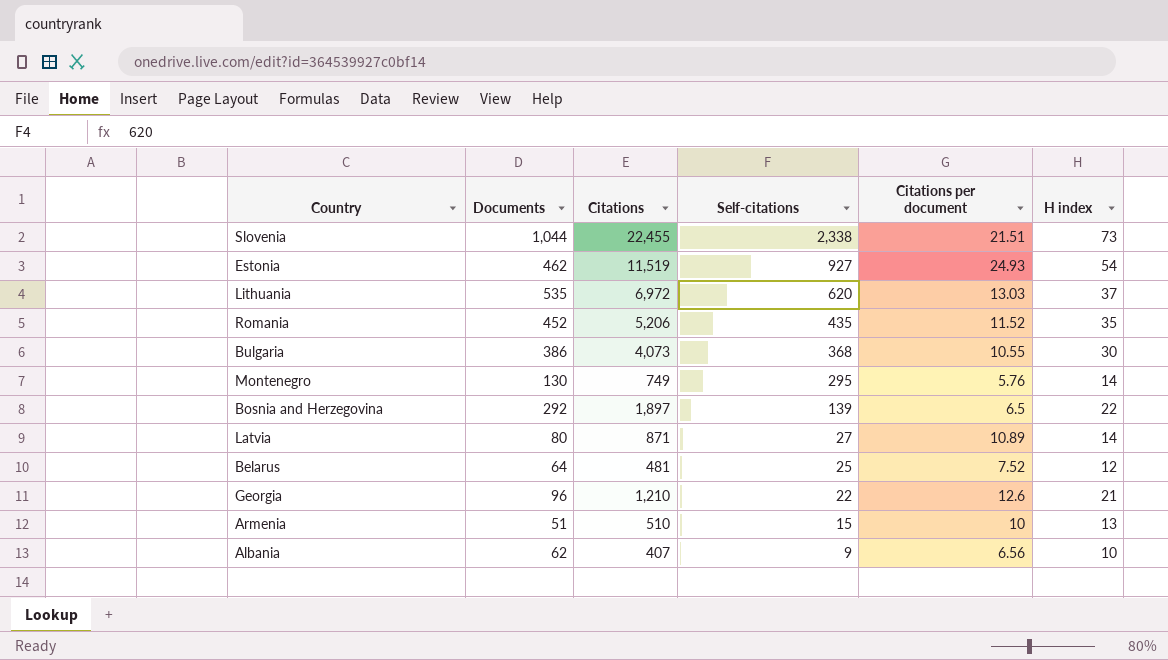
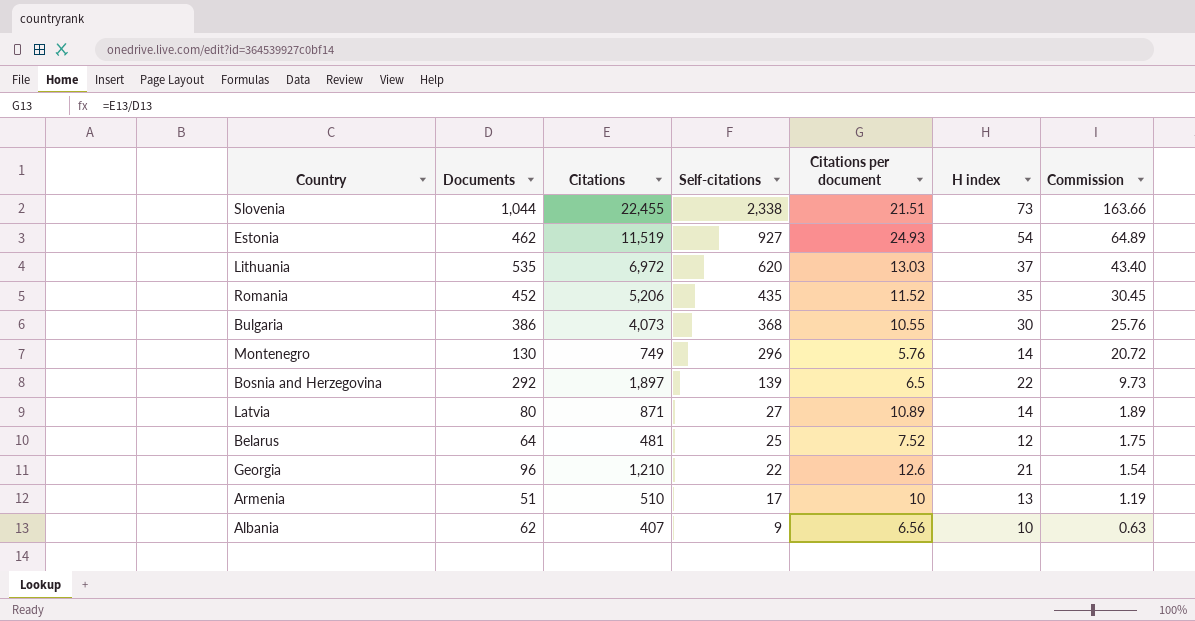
column Commission | formula: none -> [Self-citations] * 0.07
Montenegro | Self-citations: 295 -> 296
Armenia | Self-citations: 15 -> 17

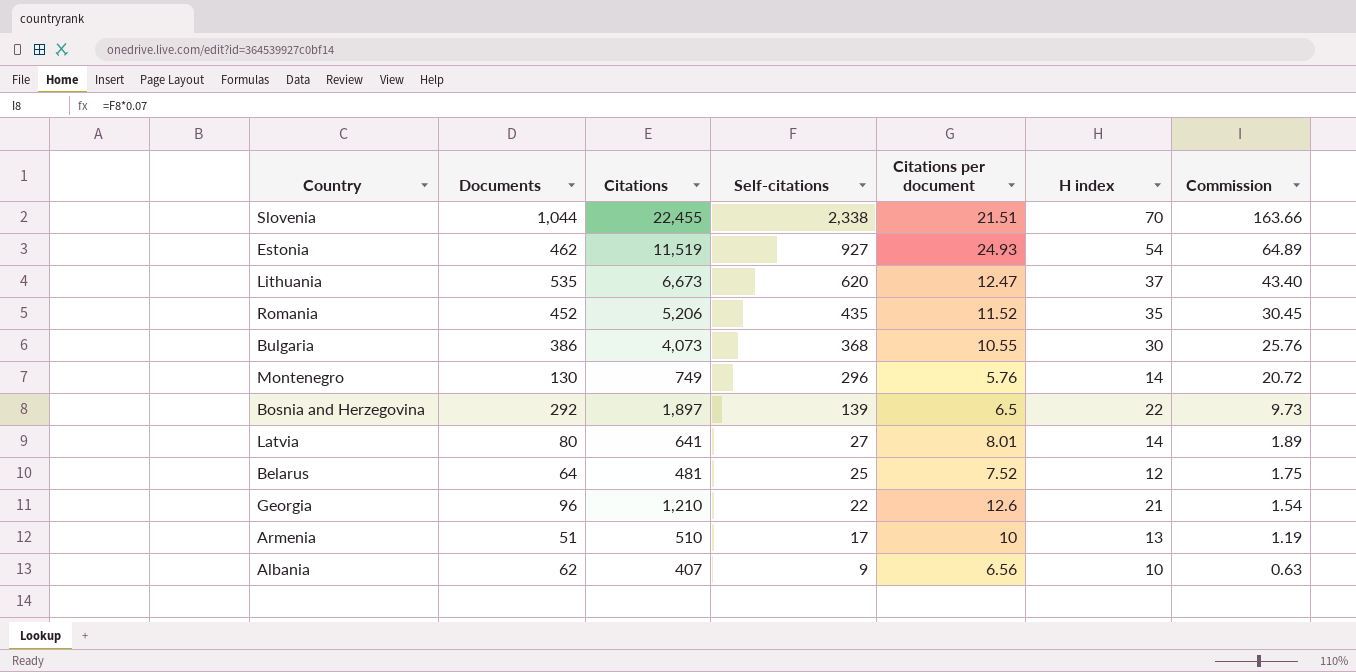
Slovenia | H index: 73 -> 70
Lithuania | Citations: 6,972 -> 6,673
Lithuania | Citations per document: 13.03 -> 12.47
Latvia | Citations: 871 -> 641
Latvia | Citations per document: 10.89 -> 8.01

